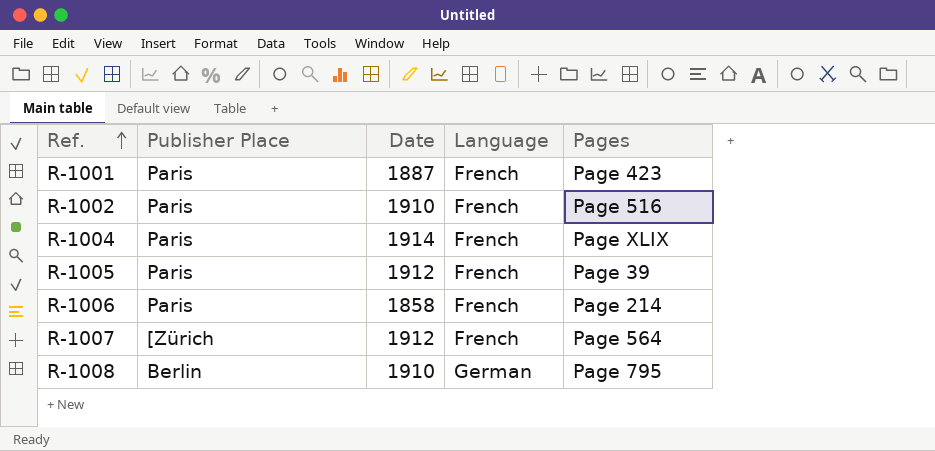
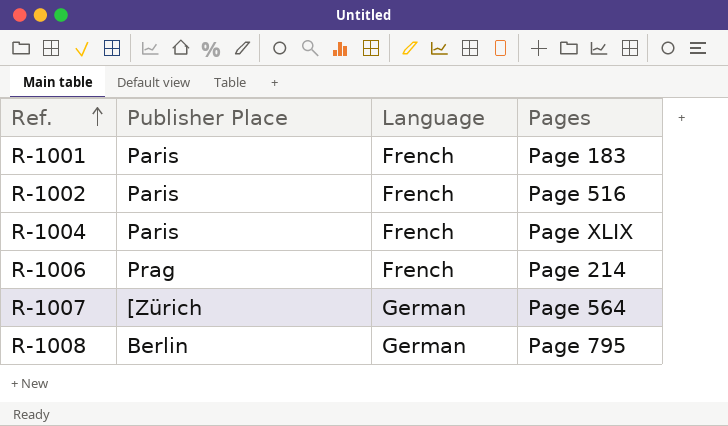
column Date | position: 3 -> none
row R-1005: Paris | 1912 | French | Page 39 -> none
R-1001 | Pages: Page 423 -> Page 183
R-1006 | Publisher Place: Paris -> Prag
R-1007 | Language: French -> German

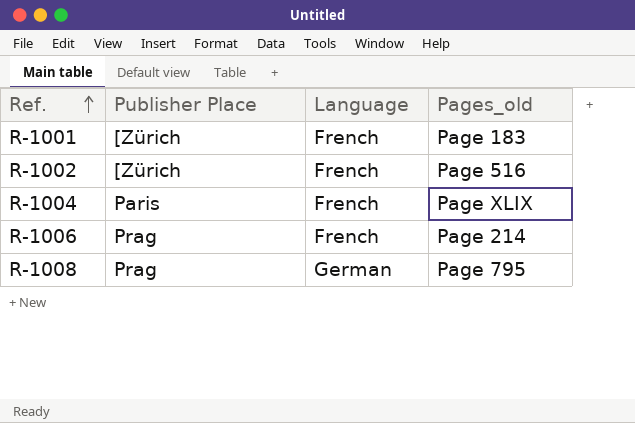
column name: Pages -> Pages_old
row R-1007: [Zürich | German | Page 564 -> none
R-1001 | Publisher Place: Paris -> [Zürich
R-1002 | Publisher Place: Paris -> [Zürich
R-1008 | Publisher Place: Berlin -> Prag

